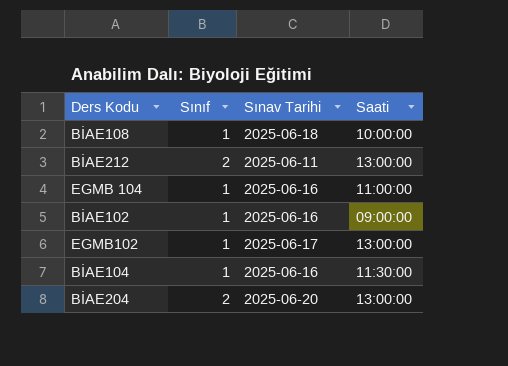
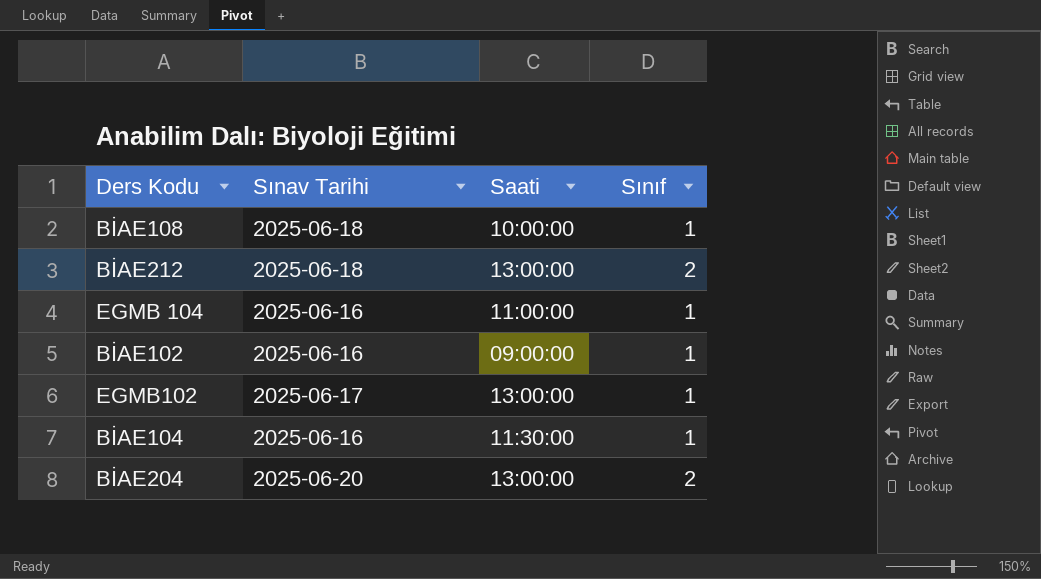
column Sınıf | position: 2 -> 4
BİAE212 | Sınav Tarihi: 2025-06-11 -> 2025-06-18

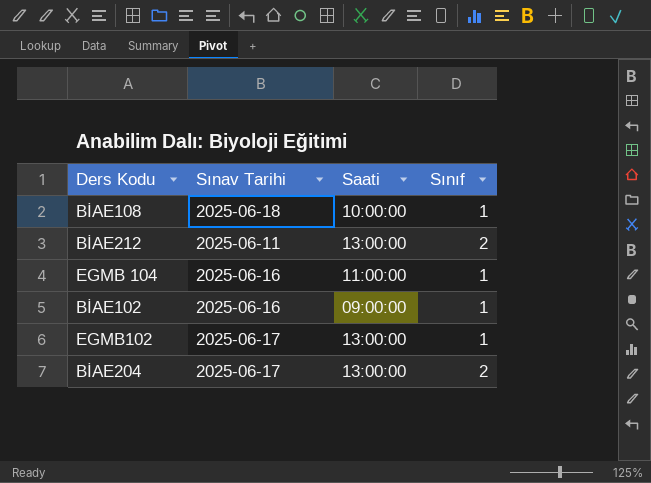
row BİAE104: 2025-06-16 | 11:30:00 | 1 -> none
BİAE212 | Sınav Tarihi: 2025-06-18 -> 2025-06-11
BİAE204 | Sınav Tarihi: 2025-06-20 -> 2025-06-17

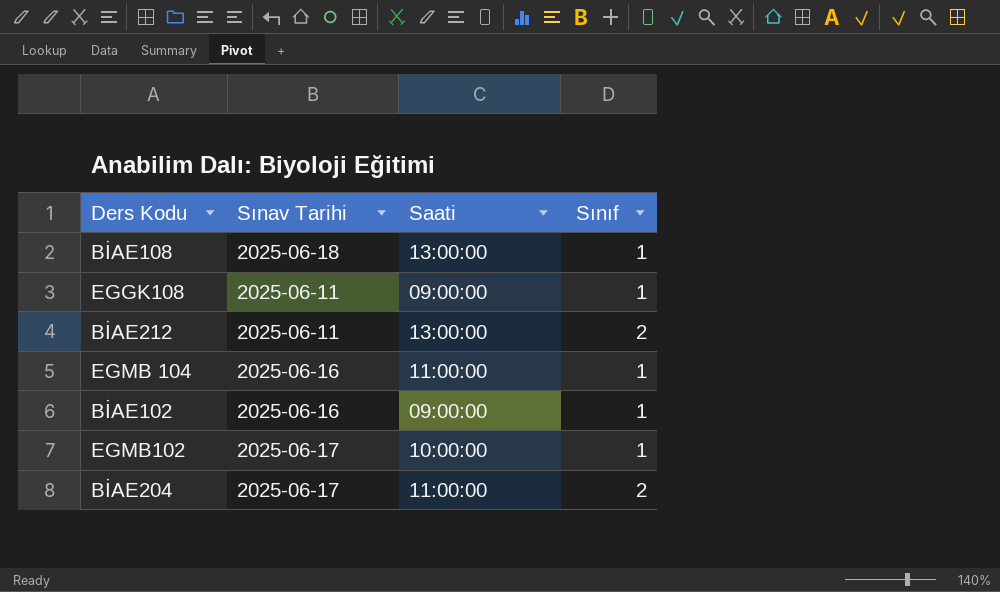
BİAE108 | Saati: 10:00:00 -> 13:00:00
row EGGK108: none -> 2025-06-11 | 09:00:00 | 1
EGMB102 | Saati: 13:00:00 -> 10:00:00
BİAE204 | Saati: 13:00:00 -> 11:00:00

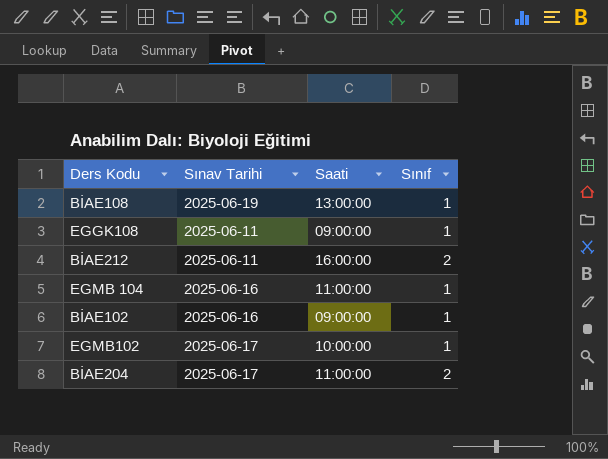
BİAE108 | Sınav Tarihi: 2025-06-18 -> 2025-06-19
BİAE212 | Saati: 13:00:00 -> 16:00:00

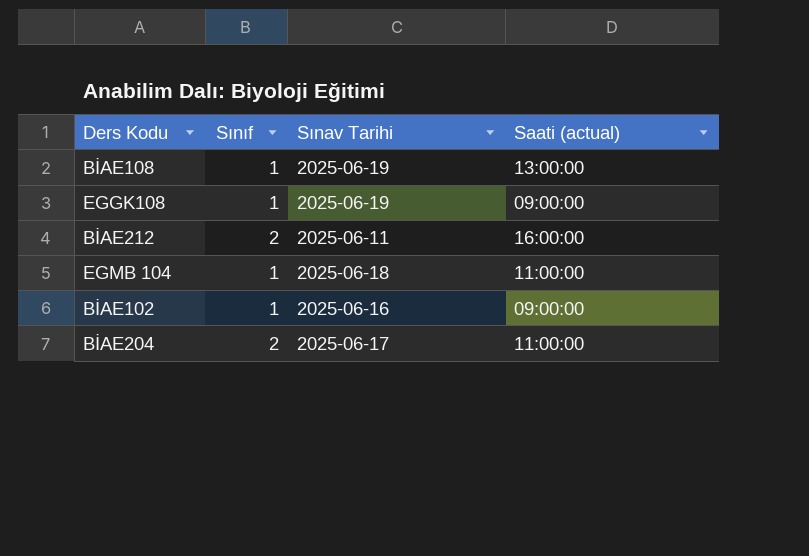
column Sınıf | position: 4 -> 2
column name: Saati -> Saati (actual)
row EGMB102: 2025-06-17 | 10:00:00 | 1 -> none
EGGK108 | Sınav Tarihi: 2025-06-11 -> 2025-06-19
EGMB 104 | Sınav Tarihi: 2025-06-16 -> 2025-06-18

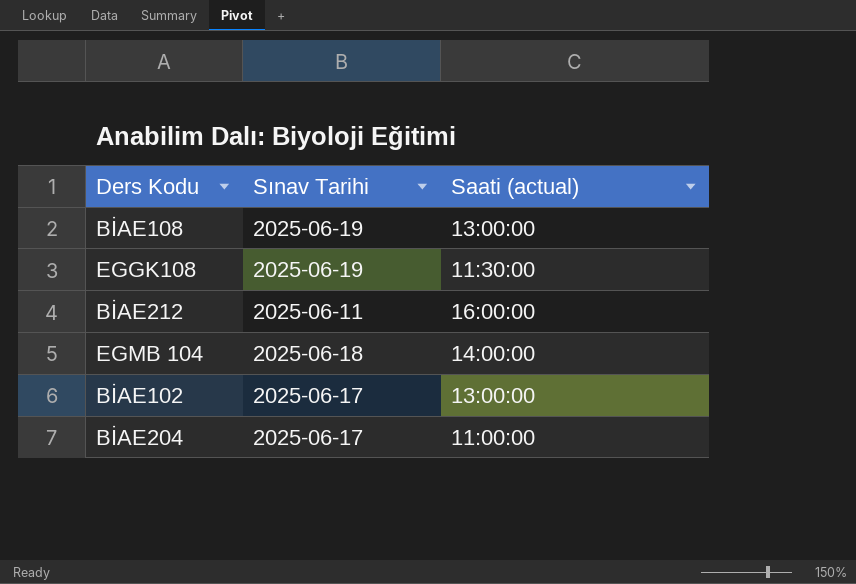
column Sınıf | position: 2 -> none
EGGK108 | Saati (actual): 09:00:00 -> 11:30:00
EGMB 104 | Saati (actual): 11:00:00 -> 14:00:00
BİAE102 | Sınav Tarihi: 2025-06-16 -> 2025-06-17
BİAE102 | Saati (actual): 09:00:00 -> 13:00:00

